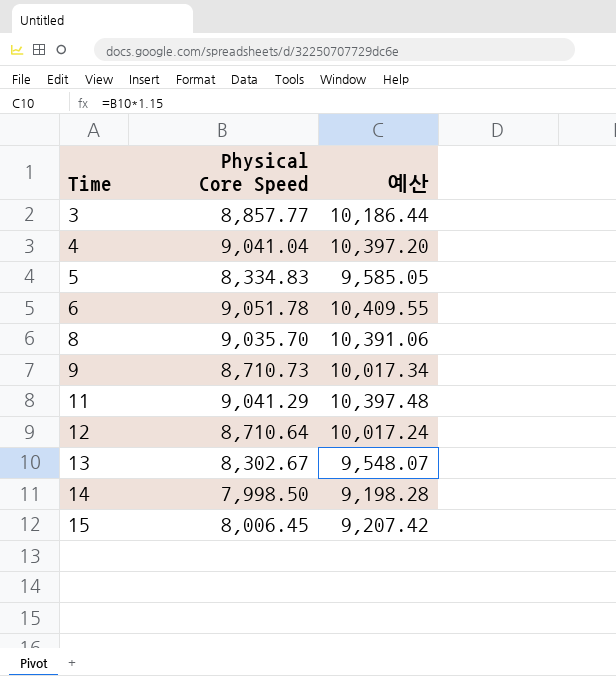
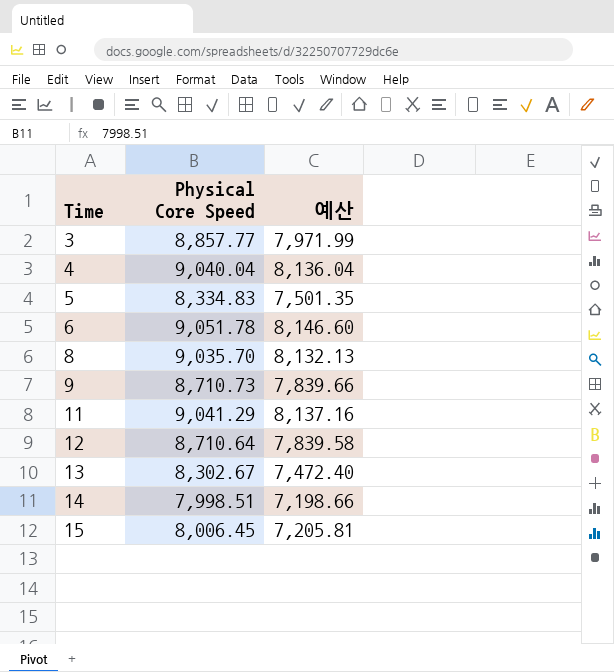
column 예산 | formula: [Physical Core Speed] * 1.15 -> [Physical Core Speed] * 0.9
4 | Physical Core Speed: 9,041.04 -> 9,040.04
14 | Physical Core Speed: 7,998.50 -> 7,998.51

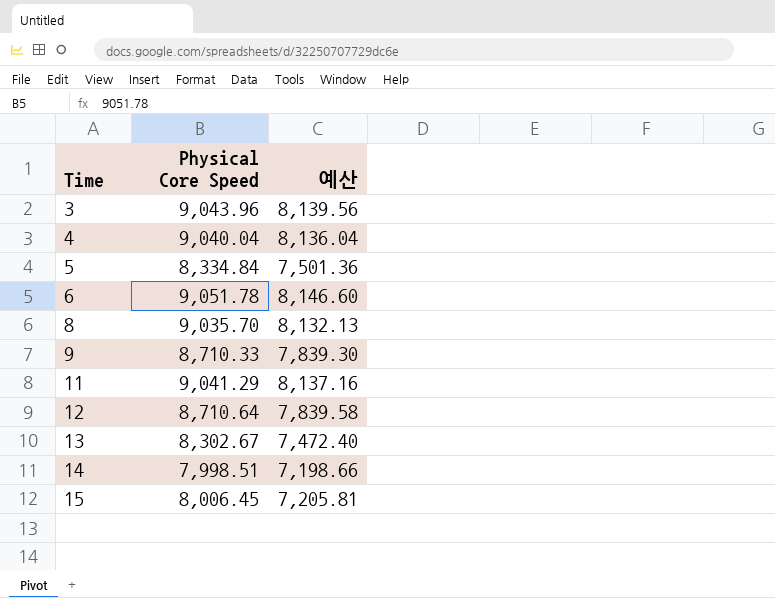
3 | Physical Core Speed: 8,857.77 -> 9,043.96
3 | 예산: 7,971.99 -> 8,139.56
5 | Physical Core Speed: 8,334.83 -> 8,334.84
5 | 예산: 7,501.35 -> 7,501.36
9 | Physical Core Speed: 8,710.73 -> 8,710.33
9 | 예산: 7,839.66 -> 7,839.30

